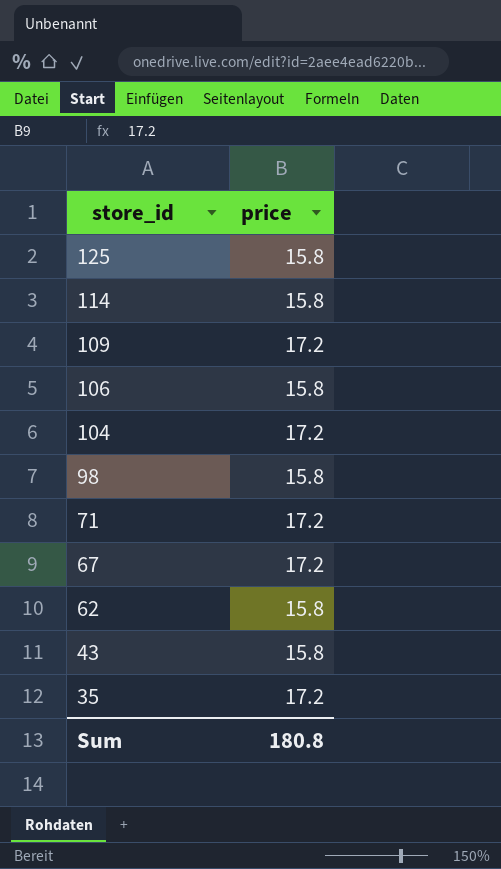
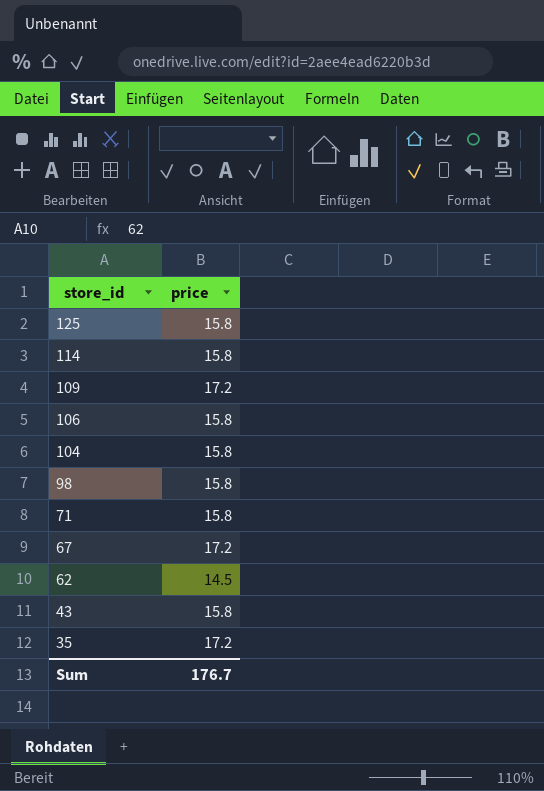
104 | price: 17.2 -> 15.8
71 | price: 17.2 -> 15.8
62 | price: 15.8 -> 14.5
Sum | price: 180.8 -> 176.7

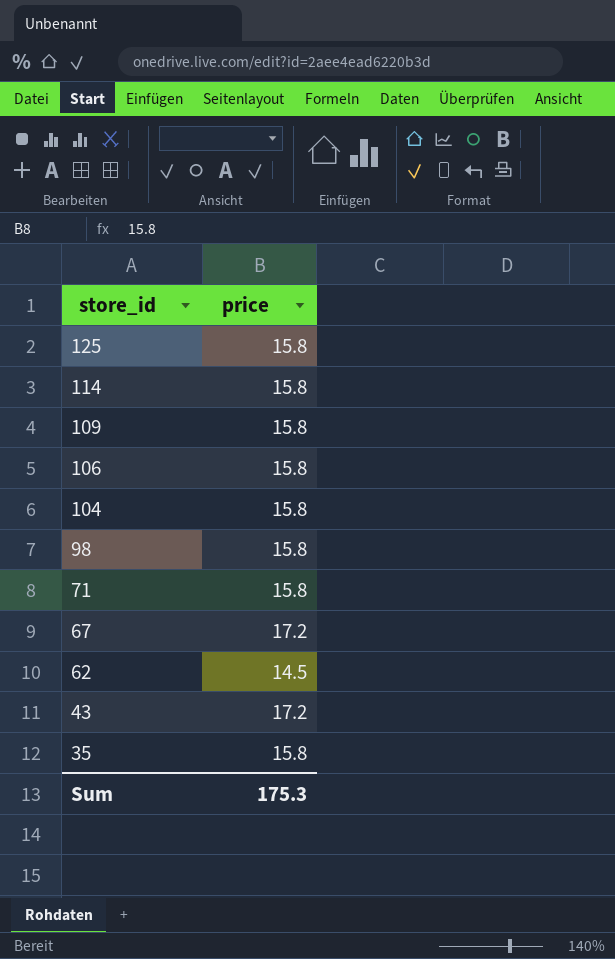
109 | price: 17.2 -> 15.8
43 | price: 15.8 -> 17.2
35 | price: 17.2 -> 15.8
Sum | price: 176.7 -> 175.3

